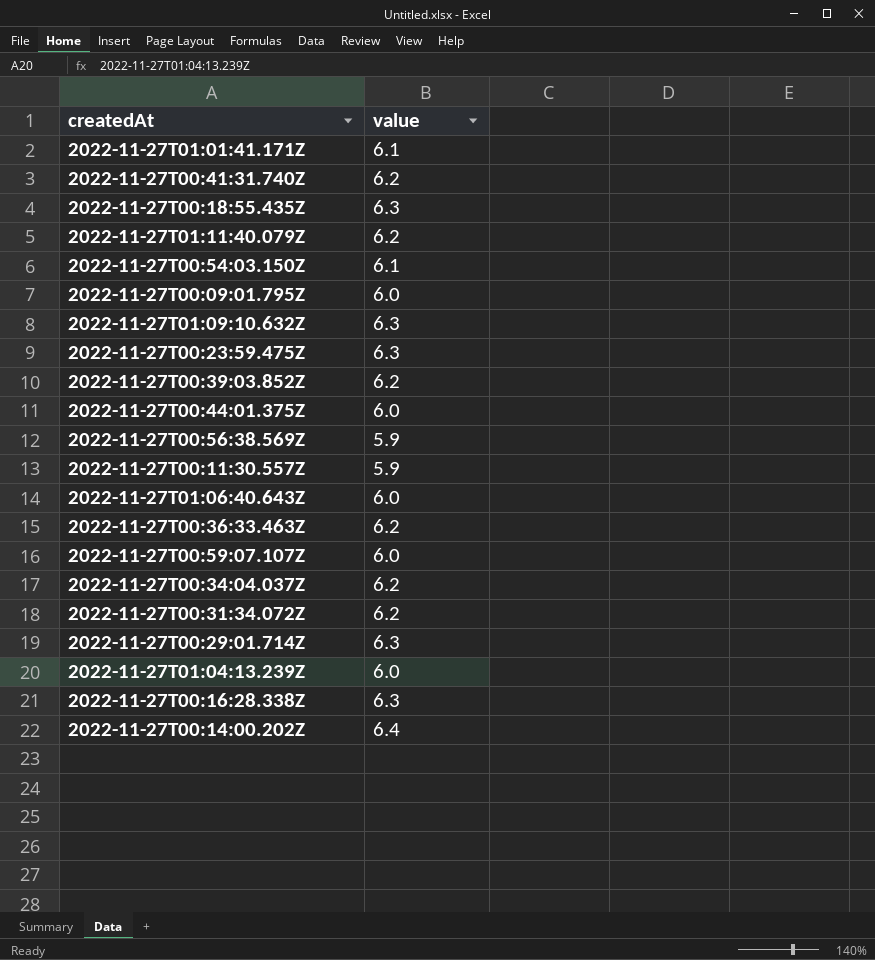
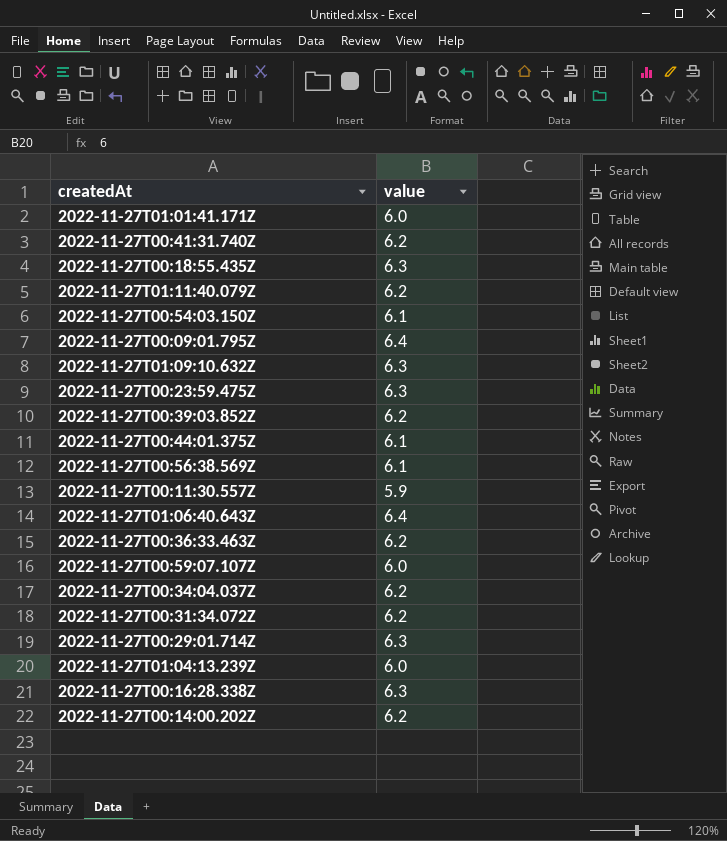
2022-11-27T01:01:41.171Z | value: 6.1 -> 6.0
2022-11-27T00:09:01.795Z | value: 6.0 -> 6.4
2022-11-27T00:44:01.375Z | value: 6.0 -> 6.1
2022-11-27T00:56:38.569Z | value: 5.9 -> 6.1
2022-11-27T01:06:40.643Z | value: 6.0 -> 6.4
2022-11-27T00:14:00.202Z | value: 6.4 -> 6.2

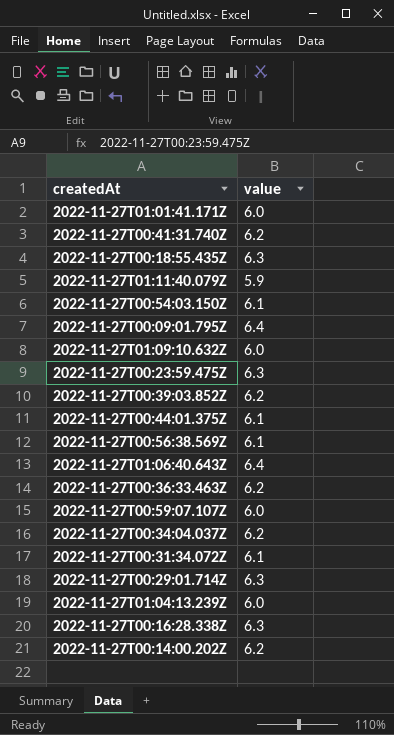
row 2022-11-27T00:11:30.557Z: 5.9 -> none
2022-11-27T01:11:40.079Z | value: 6.2 -> 5.9
2022-11-27T01:09:10.632Z | value: 6.3 -> 6.0
2022-11-27T00:31:34.072Z | value: 6.2 -> 6.1

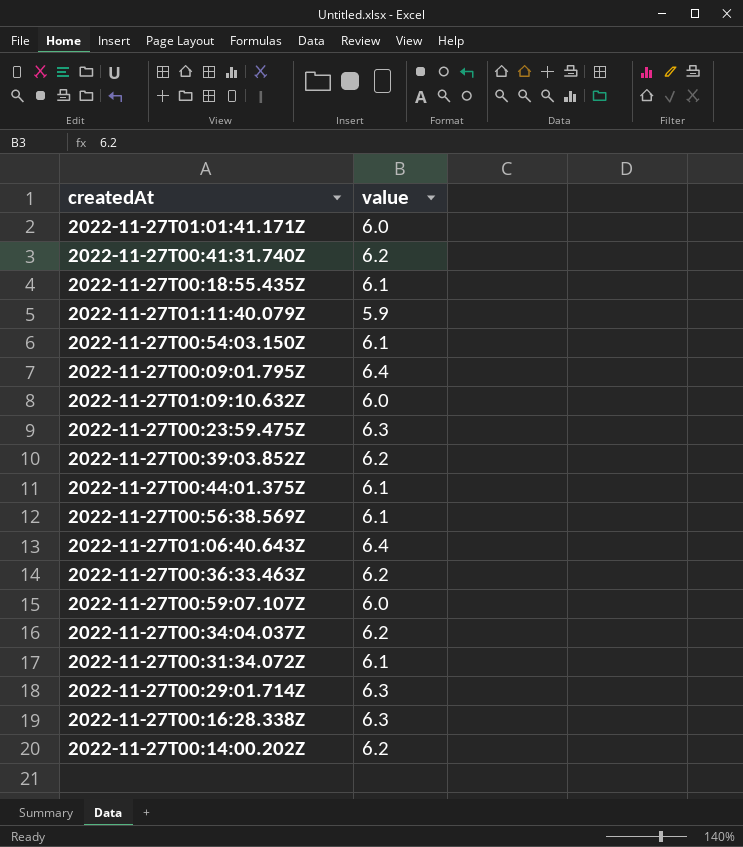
row 2022-11-27T01:04:13.239Z: 6.0 -> none
2022-11-27T00:18:55.435Z | value: 6.3 -> 6.1

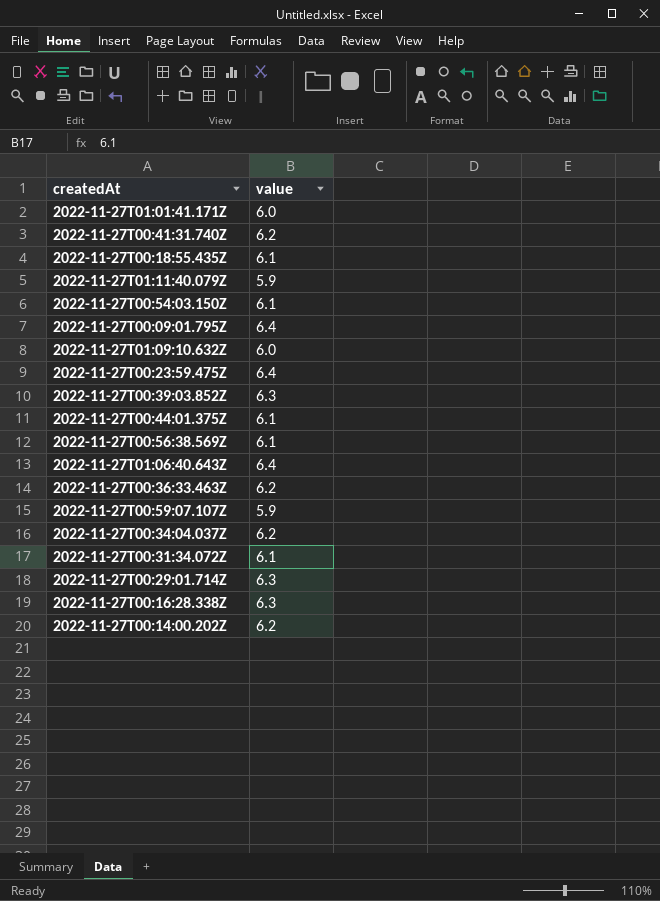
2022-11-27T00:23:59.475Z | value: 6.3 -> 6.4
2022-11-27T00:39:03.852Z | value: 6.2 -> 6.3
2022-11-27T00:59:07.107Z | value: 6.0 -> 5.9

